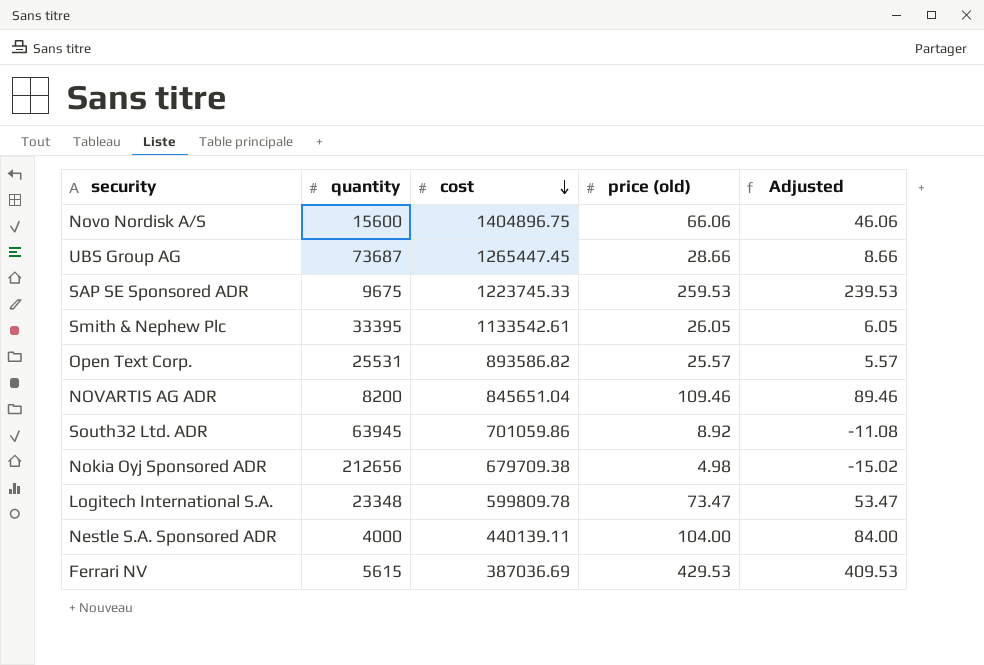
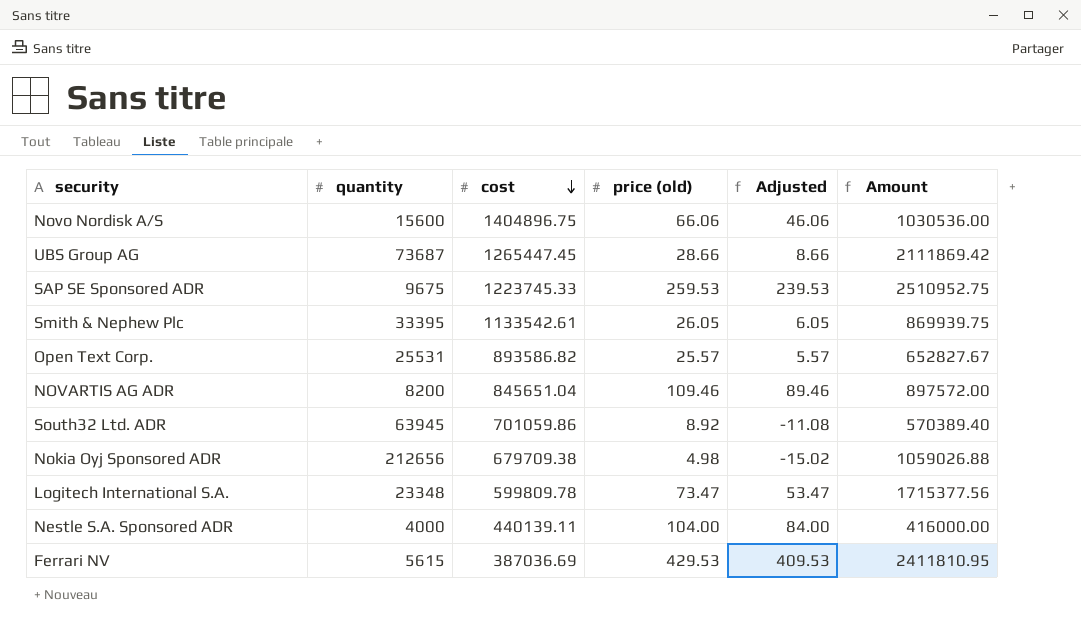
column Amount | formula: none -> [quantity] * [price (old)]

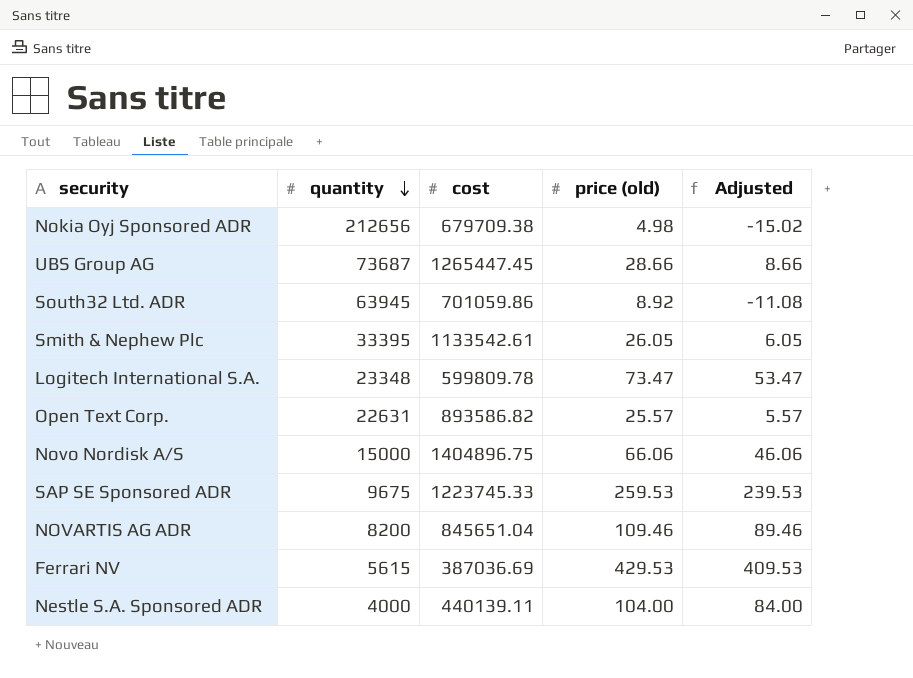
row order: cost descending -> quantity descending
column Amount | formula: [quantity] * [price (old)] -> none
Open Text Corp. | quantity: 25531 -> 22631
Novo Nordisk A/S | quantity: 15600 -> 15000

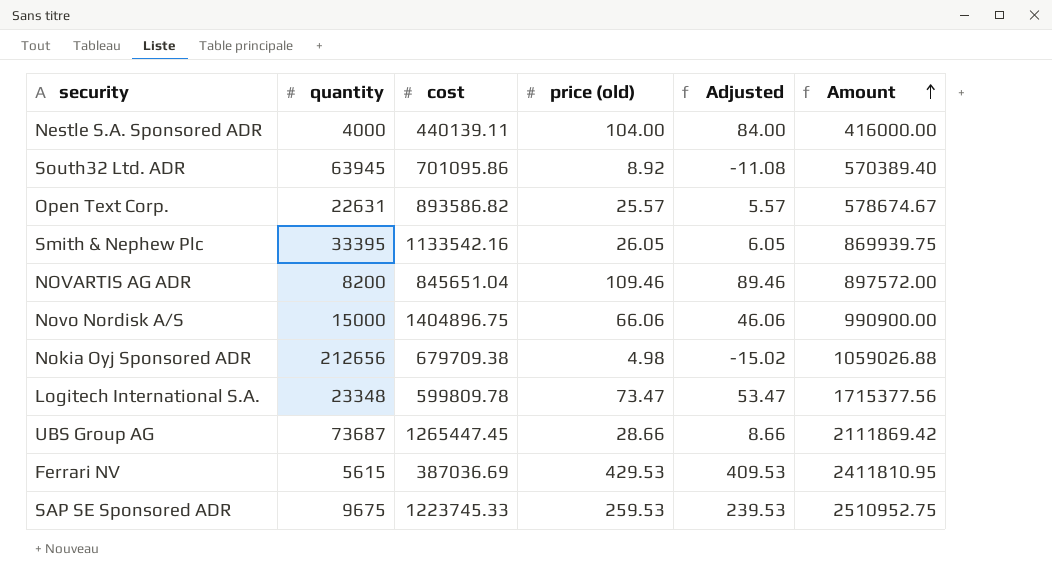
row order: quantity descending -> Amount ascending
column Amount | formula: none -> [quantity] * [price (old)]
South32 Ltd. ADR | cost: 701059.86 -> 701095.86
Smith & Nephew Plc | cost: 1133542.61 -> 1133542.16

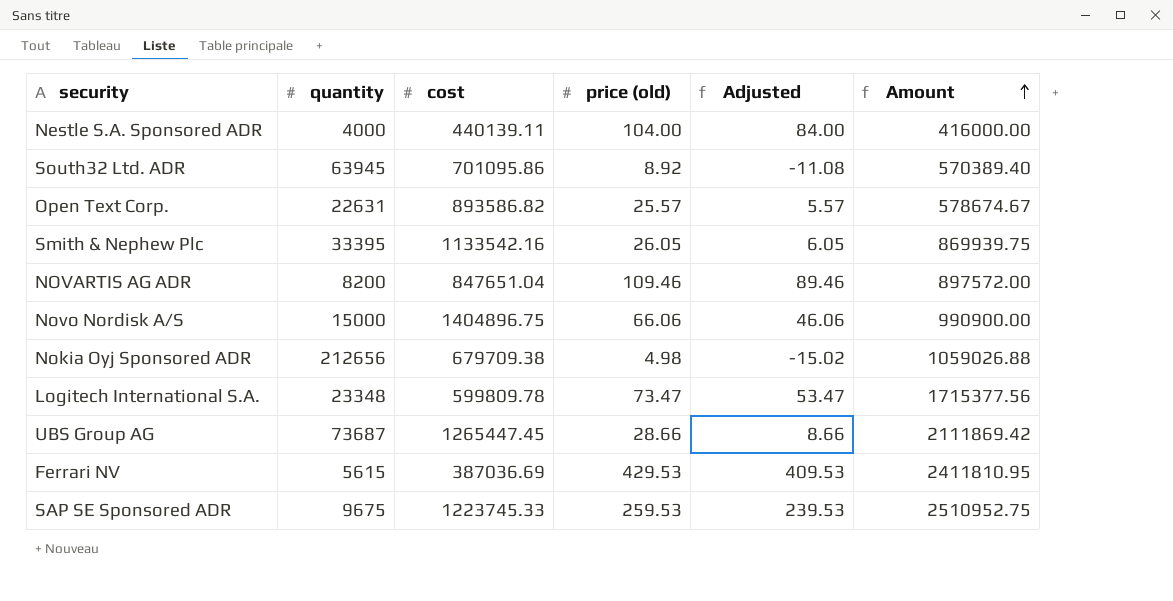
NOVARTIS AG ADR | cost: 845651.04 -> 847651.04

